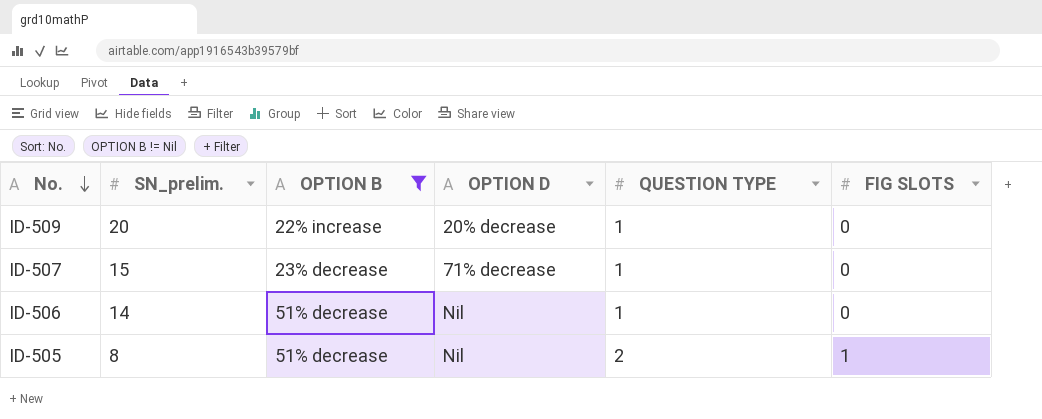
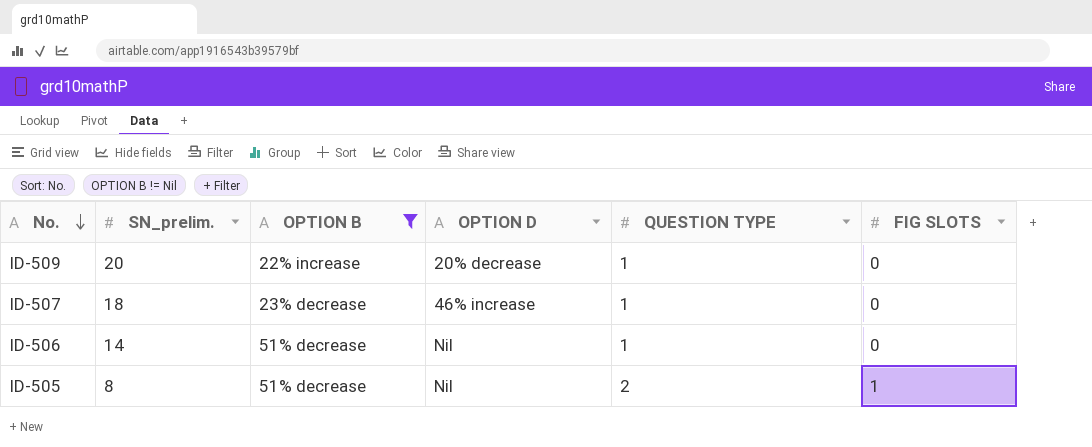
ID-507 | SN_prelim.: 15 -> 18
ID-507 | OPTION D: 71% decrease -> 46% increase

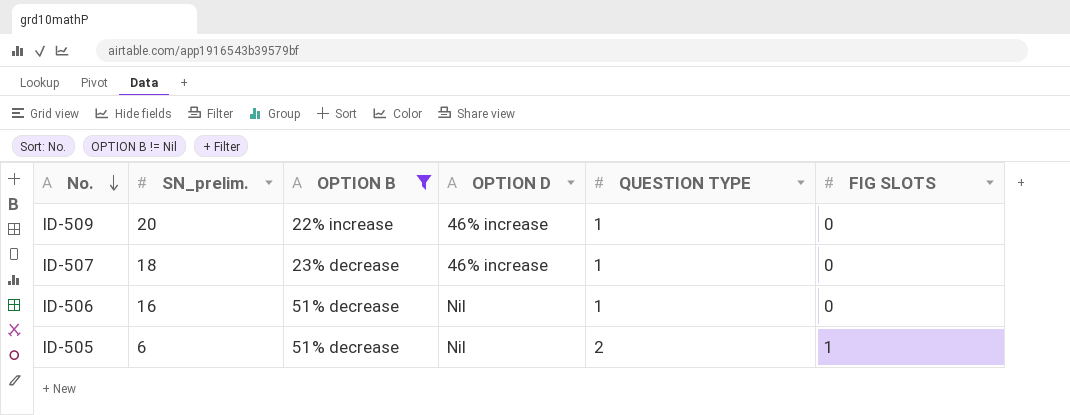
ID-509 | OPTION D: 20% decrease -> 46% increase
ID-506 | SN_prelim.: 14 -> 16
ID-505 | SN_prelim.: 8 -> 6

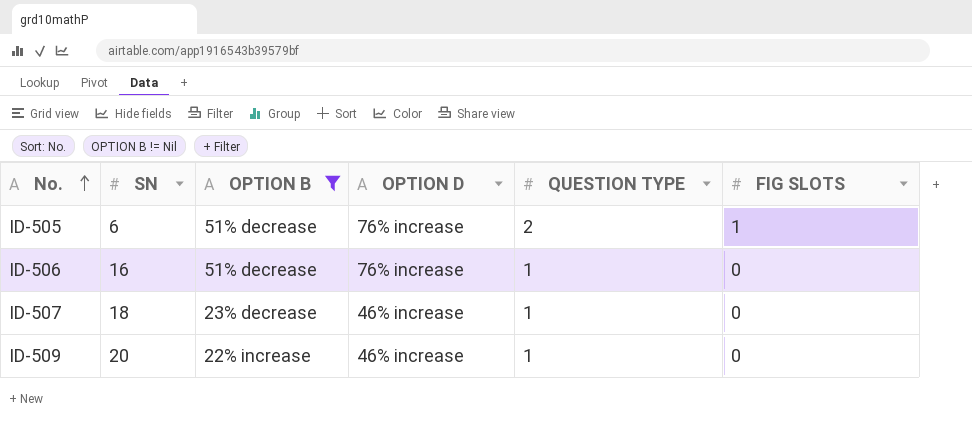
row order: No. descending -> No. ascending
column name: SN_prelim. -> SN
ID-505 | OPTION D: Nil -> 76% increase
ID-506 | OPTION D: Nil -> 76% increase

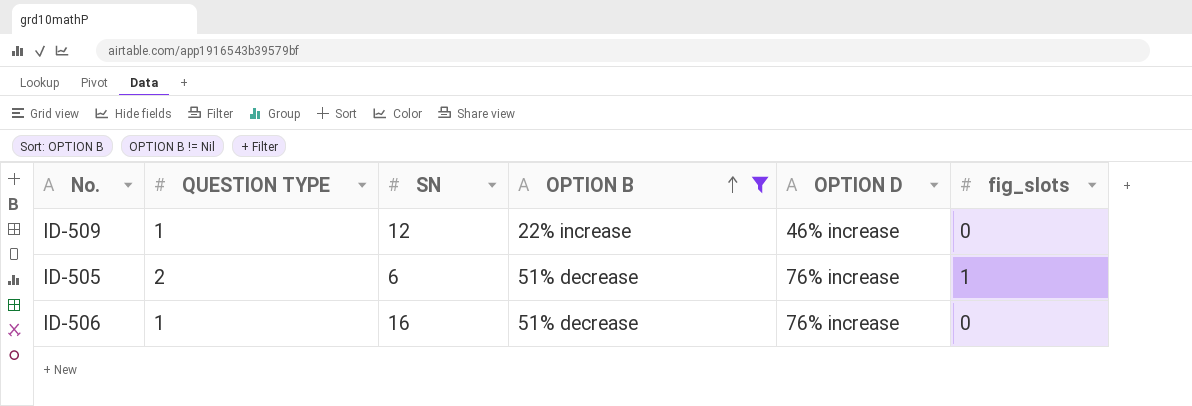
row order: No. ascending -> OPTION B ascending
column QUESTION TYPE | position: 5 -> 2
column name: FIG SLOTS -> fig_slots
row ID-507: 18 | 23% decrease | 46% increase | 1 | 0 -> none
ID-509 | SN: 20 -> 12

